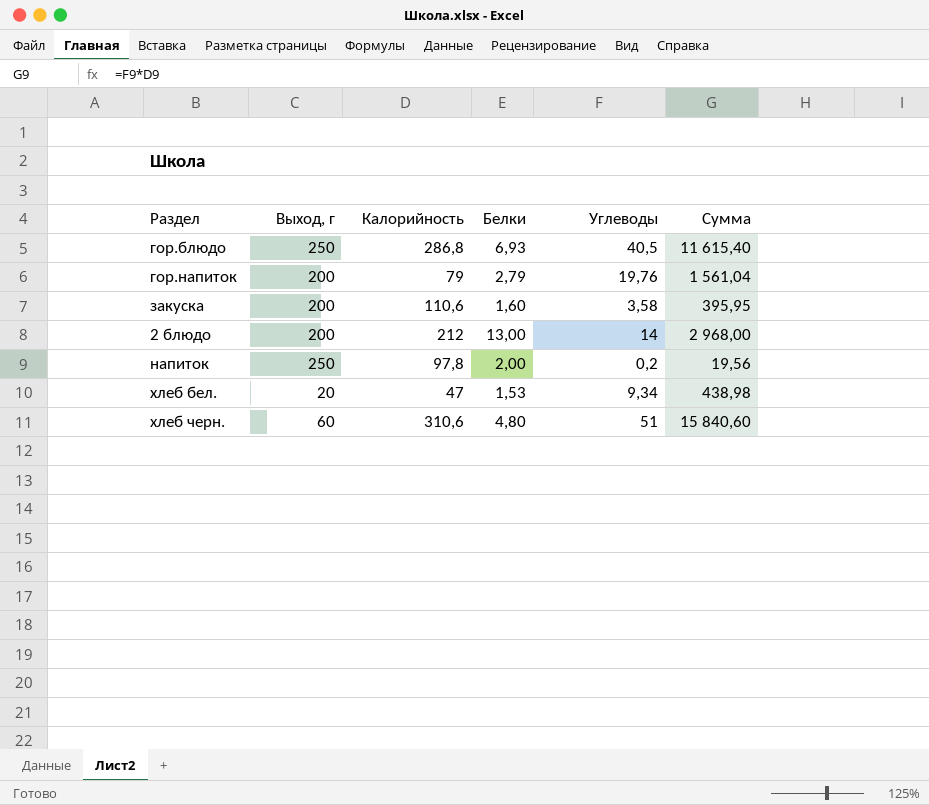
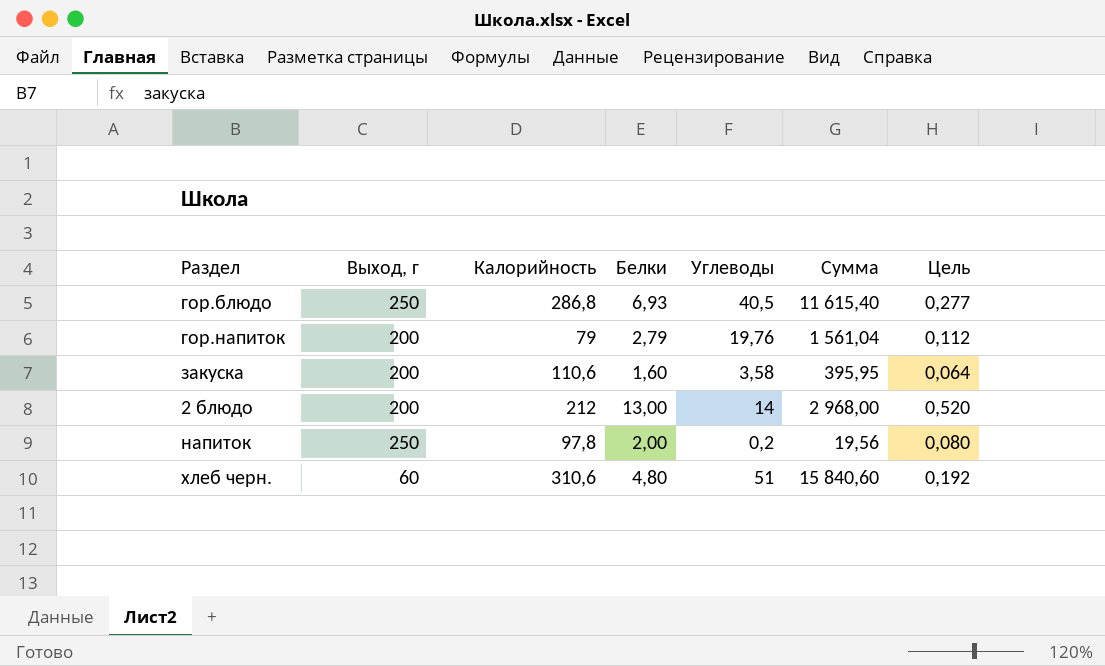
column Цель | formula: none -> [Белки] * 0,04
row хлеб бел.: 20 | 47 | 1,53 | 9,34 | 438,98 -> none

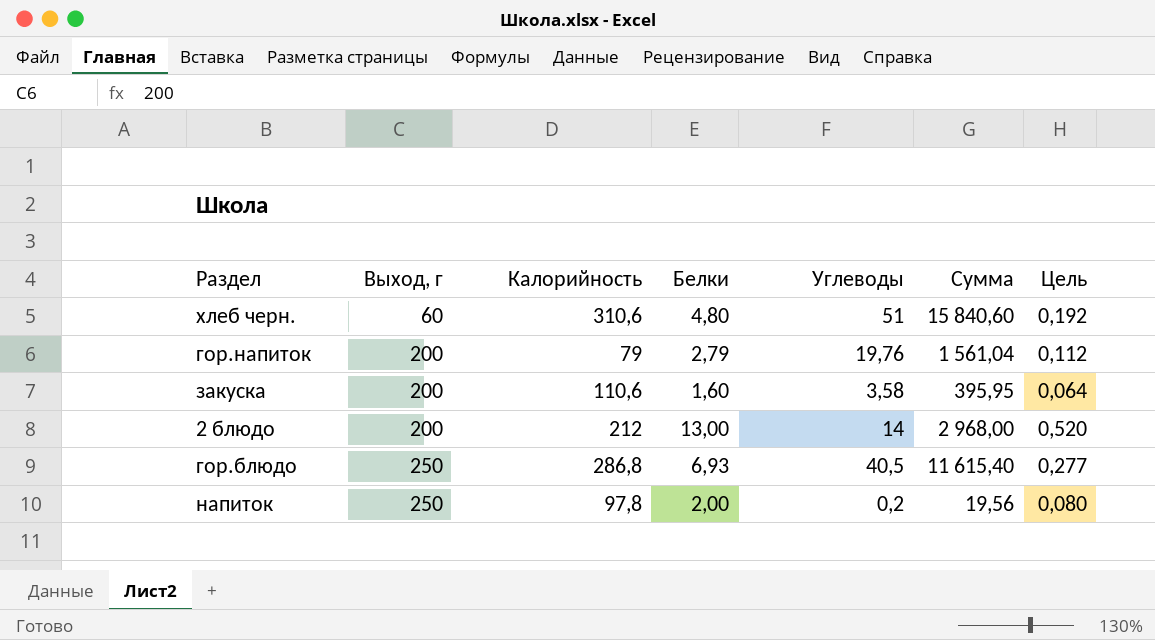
row order: none -> Выход, г ascending

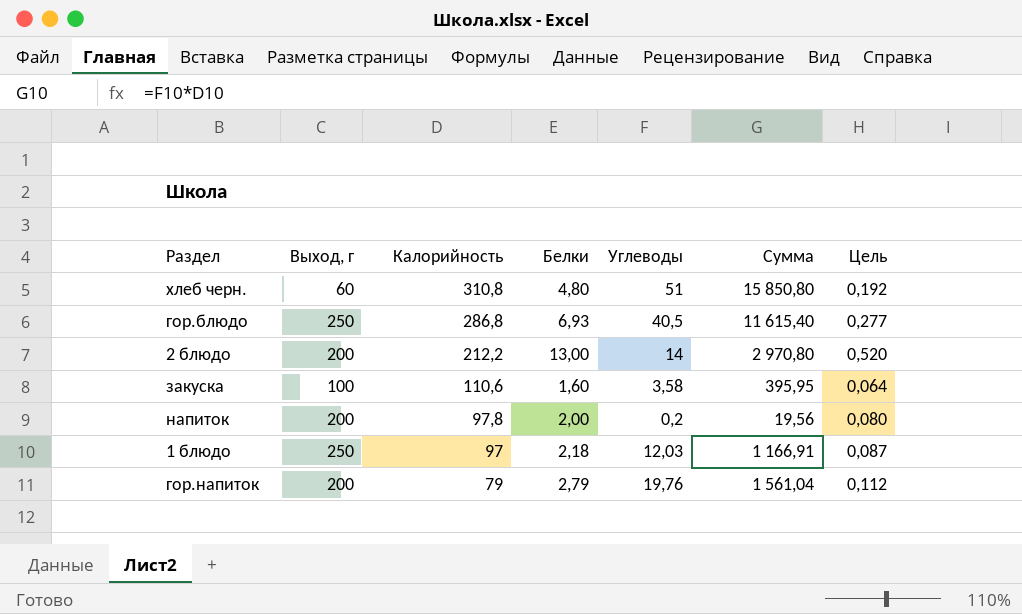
row order: Выход, г ascending -> Калорийность descending
хлеб черн. | Калорийность: 310,6 -> 310,8
хлеб черн. | Сумма: 15 840,60 -> 15 850,80
2 блюдо | Калорийность: 212 -> 212,2
2 блюдо | Сумма: 2 968,00 -> 2 970,80
закуска | Выход, г: 200 -> 100
напиток | Выход, г: 250 -> 200
row 1 блюдо: none -> 250 | 97 | 2,18 | 12,03 | 1 166,91 | 0,087

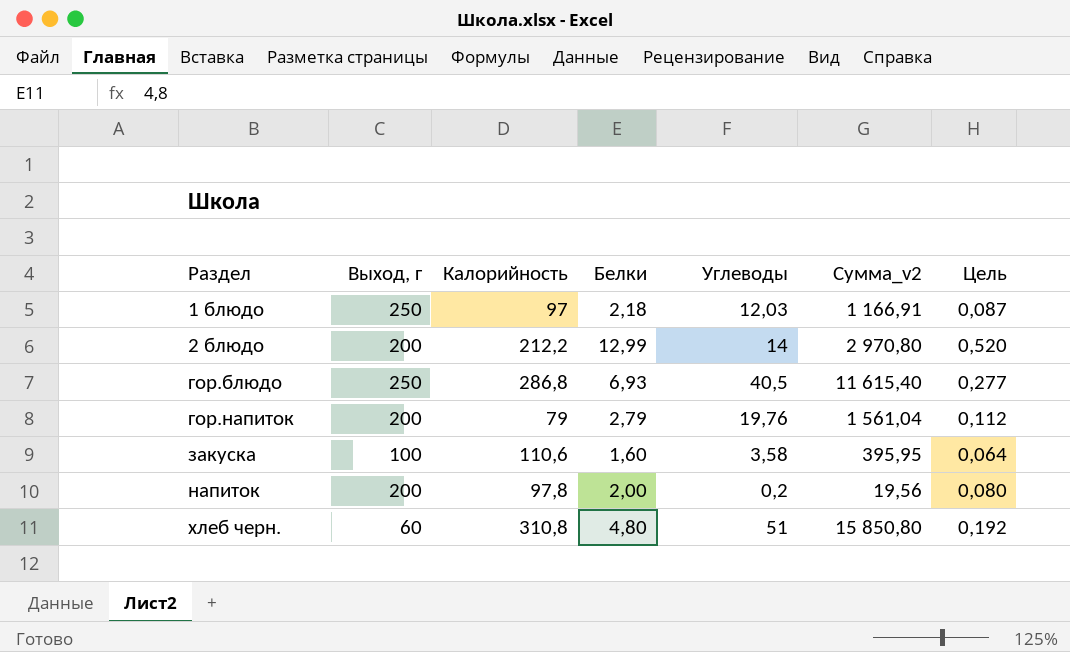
row order: Калорийность descending -> Раздел ascending
column name: Сумма -> Сумма_v2
2 блюдо | Белки: 13,00 -> 12,99

